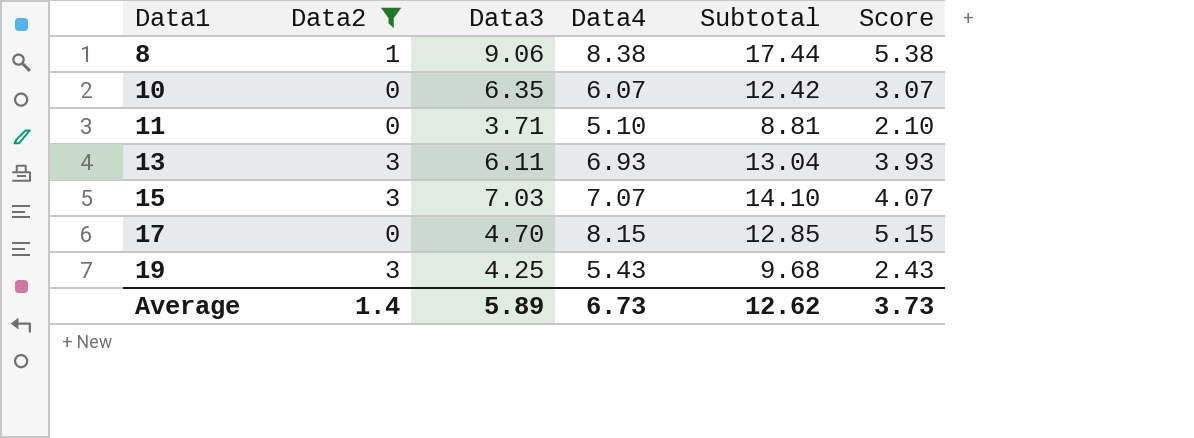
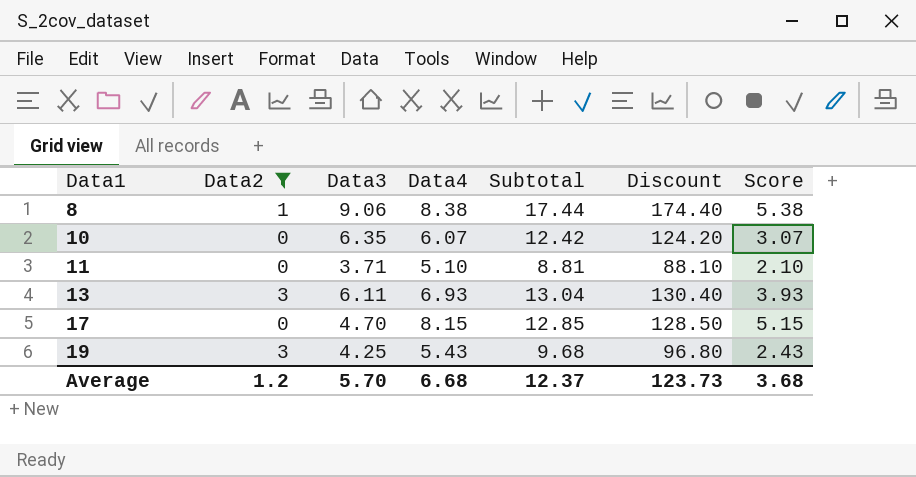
column Discount | formula: none -> [Subtotal] * 10
row 15: 3 | 7.03 | 7.07 | 14.10 | 4.07 -> none
Average | Data2: 1.4 -> 1.2
Average | Data3: 5.89 -> 5.70
Average | Data4: 6.73 -> 6.68
Average | Subtotal: 12.62 -> 12.37
Average | Score: 3.73 -> 3.68

